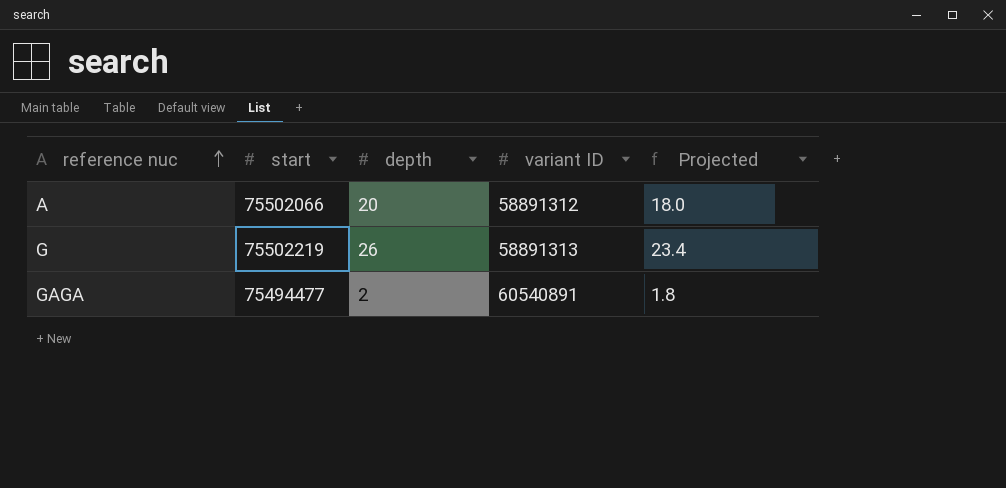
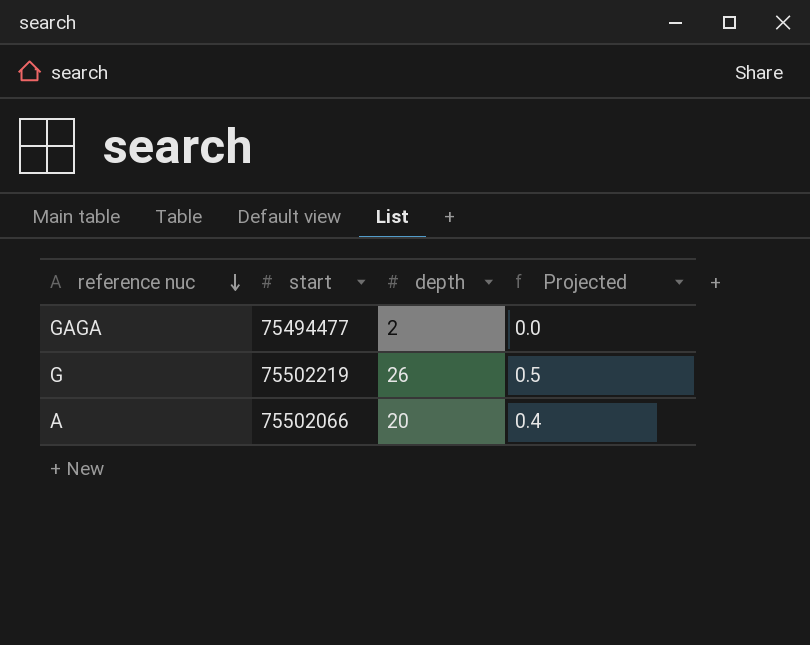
row order: reference nuc ascending -> reference nuc descending
column variant ID | position: 4 -> none
column Projected | formula: [depth] * 0.9 -> [depth] * 0.02

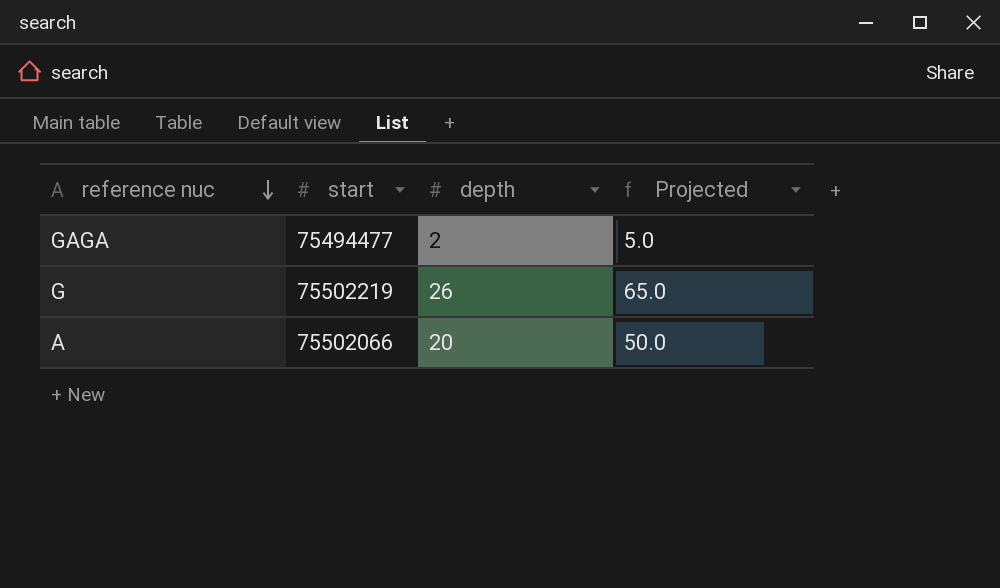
column Projected | formula: [depth] * 0.02 -> [depth] * 2.5

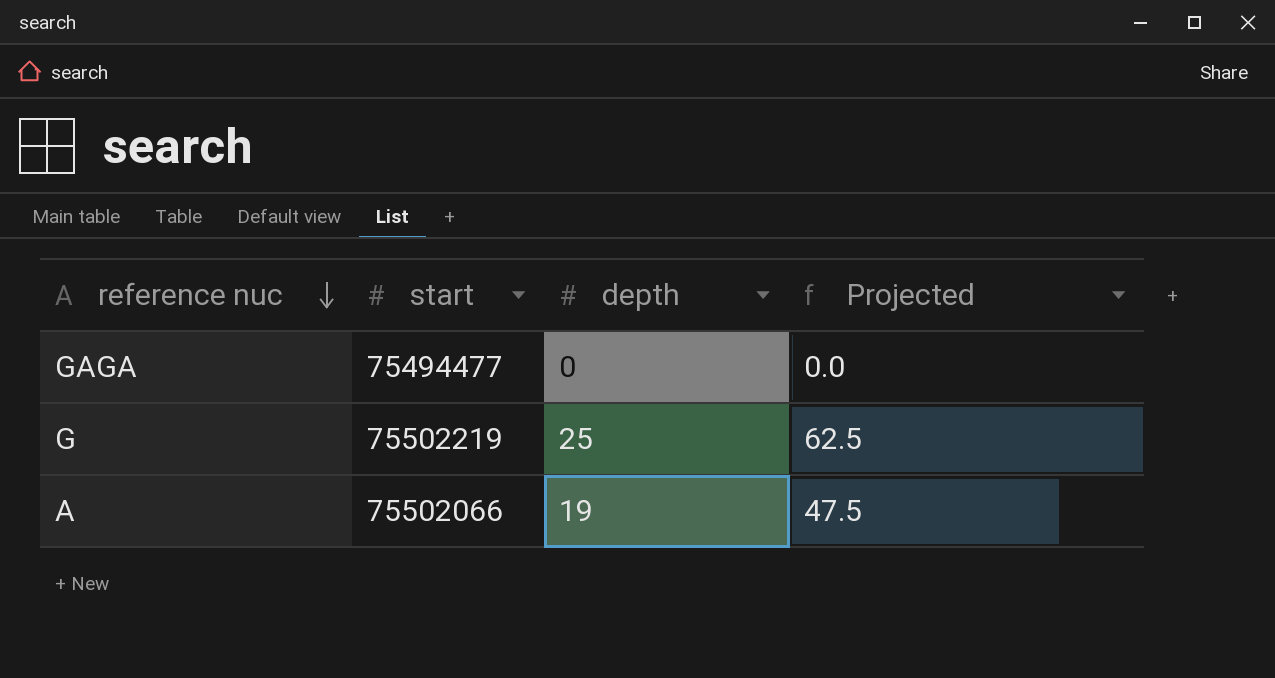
GAGA | depth: 2 -> 0
GAGA | Projected: 5.0 -> 0.0
G | depth: 26 -> 25
G | Projected: 65.0 -> 62.5
A | depth: 20 -> 19
A | Projected: 50.0 -> 47.5

